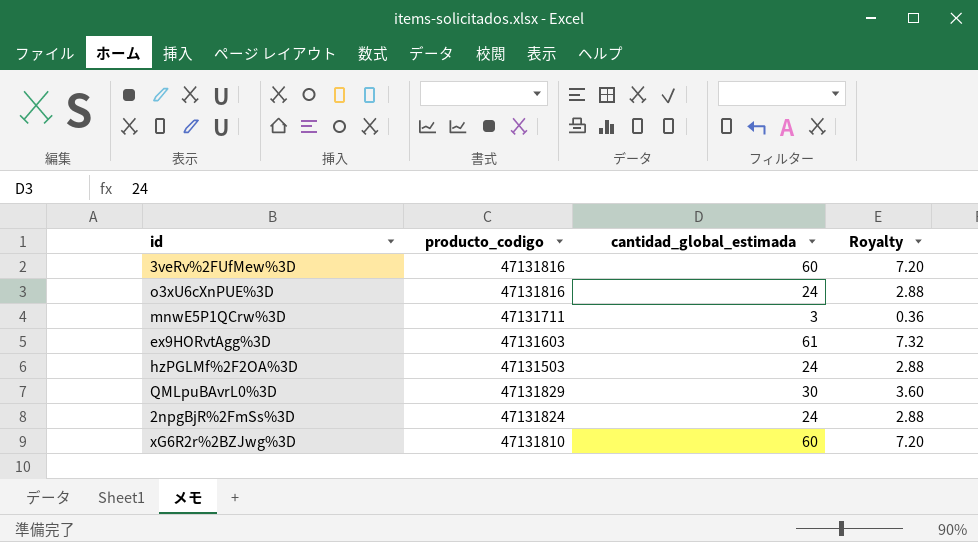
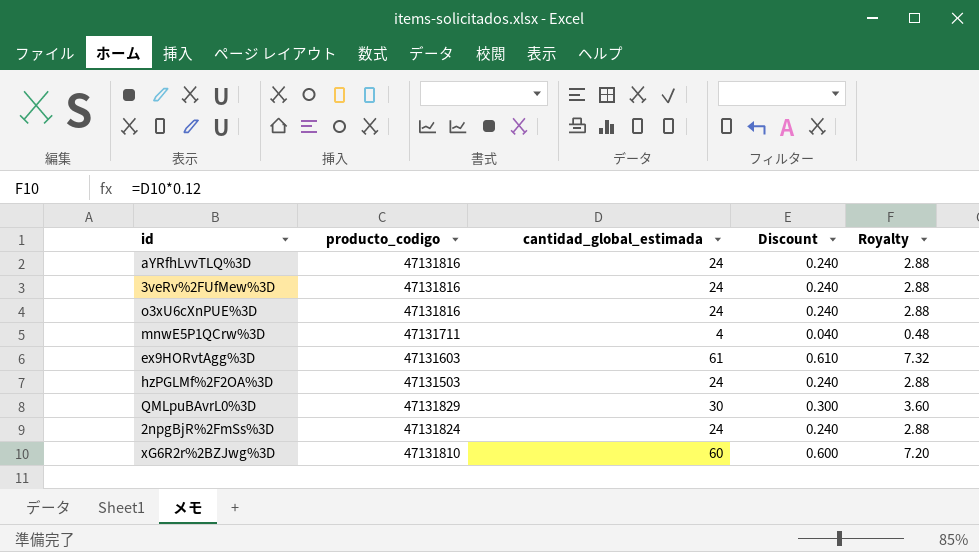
column Discount | formula: none -> [cantidad_global_estimada] * 0.01
row aYRfhLvvTLQ%3D: none -> 47131816 | 24 | 0.240 | 2.88
3veRv%2FUfMew%3D | cantidad_global_estimada: 60 -> 24
3veRv%2FUfMew%3D | Royalty: 7.20 -> 2.88
mnwE5P1QCrw%3D | cantidad_global_estimada: 3 -> 4
mnwE5P1QCrw%3D | Royalty: 0.36 -> 0.48

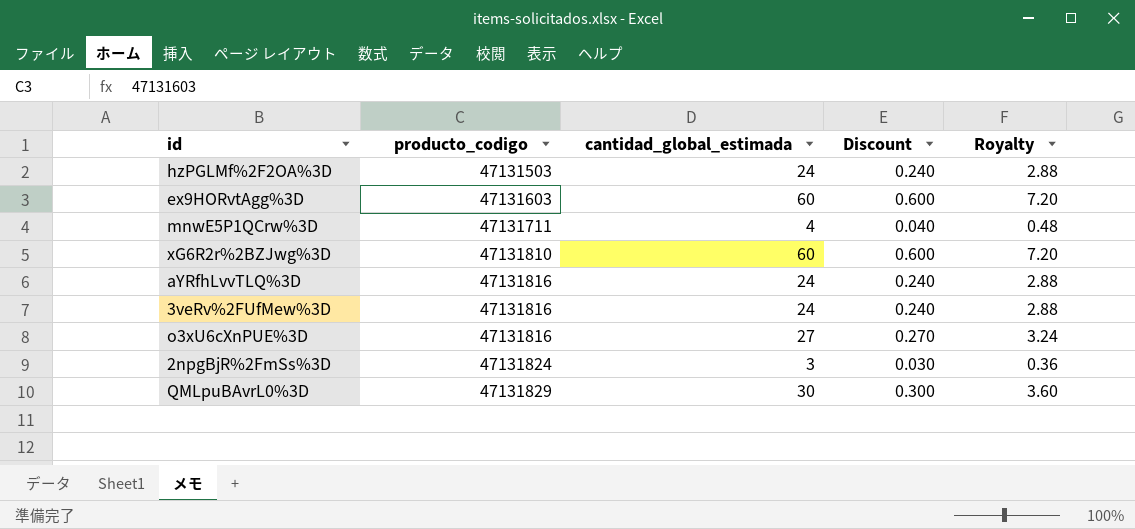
row order: none -> producto_codigo ascending
ex9HORvtAgg%3D | cantidad_global_estimada: 61 -> 60
ex9HORvtAgg%3D | Discount: 0.610 -> 0.600
ex9HORvtAgg%3D | Royalty: 7.32 -> 7.20
o3xU6cXnPUE%3D | cantidad_global_estimada: 24 -> 27
o3xU6cXnPUE%3D | Discount: 0.240 -> 0.270
o3xU6cXnPUE%3D | Royalty: 2.88 -> 3.24
2npgBjR%2FmSs%3D | cantidad_global_estimada: 24 -> 3
2npgBjR%2FmSs%3D | Discount: 0.240 -> 0.030
2npgBjR%2FmSs%3D | Royalty: 2.88 -> 0.36

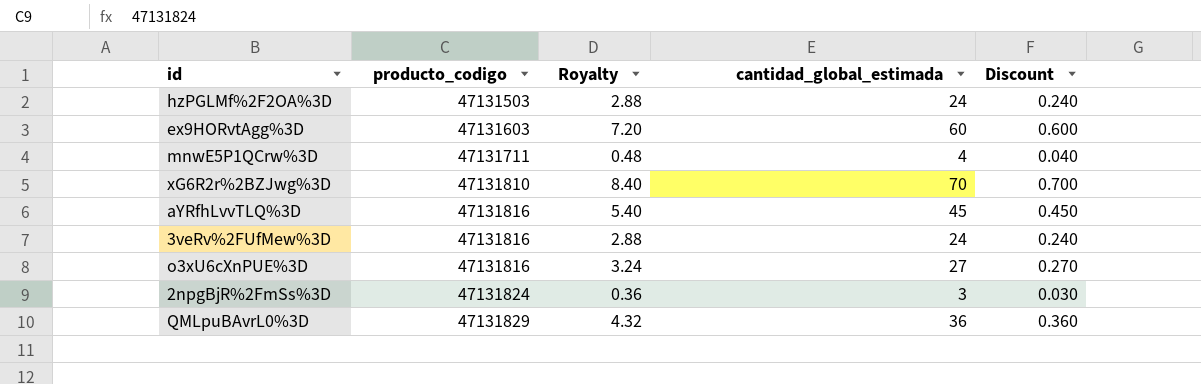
column Royalty | position: 5 -> 3
xG6R2r%2BZJwg%3D | Royalty: 7.20 -> 8.40
xG6R2r%2BZJwg%3D | cantidad_global_estimada: 60 -> 70
xG6R2r%2BZJwg%3D | Discount: 0.600 -> 0.700
aYRfhLvvTLQ%3D | Royalty: 2.88 -> 5.40
aYRfhLvvTLQ%3D | cantidad_global_estimada: 24 -> 45
aYRfhLvvTLQ%3D | Discount: 0.240 -> 0.450
QMLpuBAvrL0%3D | Royalty: 3.60 -> 4.32
QMLpuBAvrL0%3D | cantidad_global_estimada: 30 -> 36
QMLpuBAvrL0%3D | Discount: 0.300 -> 0.360

